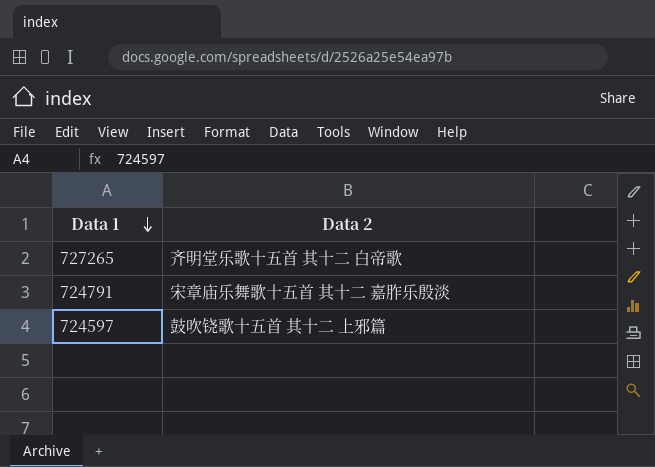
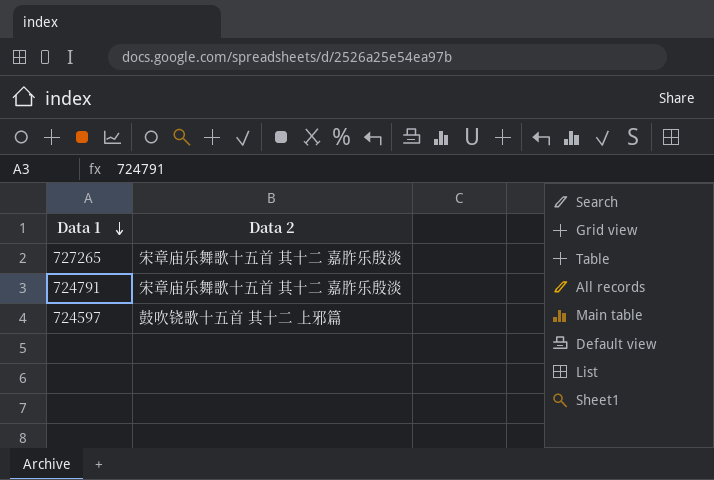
727265 | Data 2: 齐明堂乐歌十五首 其十二 白帝歌 -> 宋章庙乐舞歌十五首 其十二 嘉胙乐殷淡

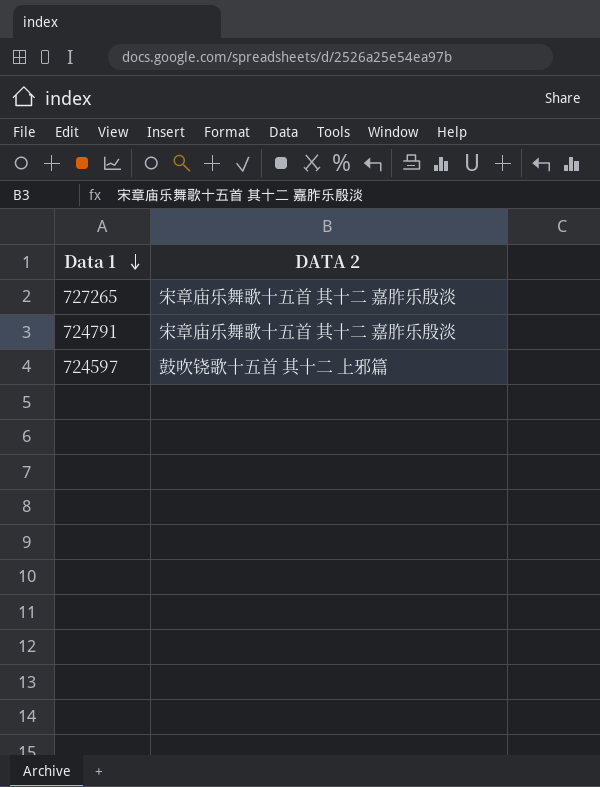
column name: Data 2 -> DATA 2

